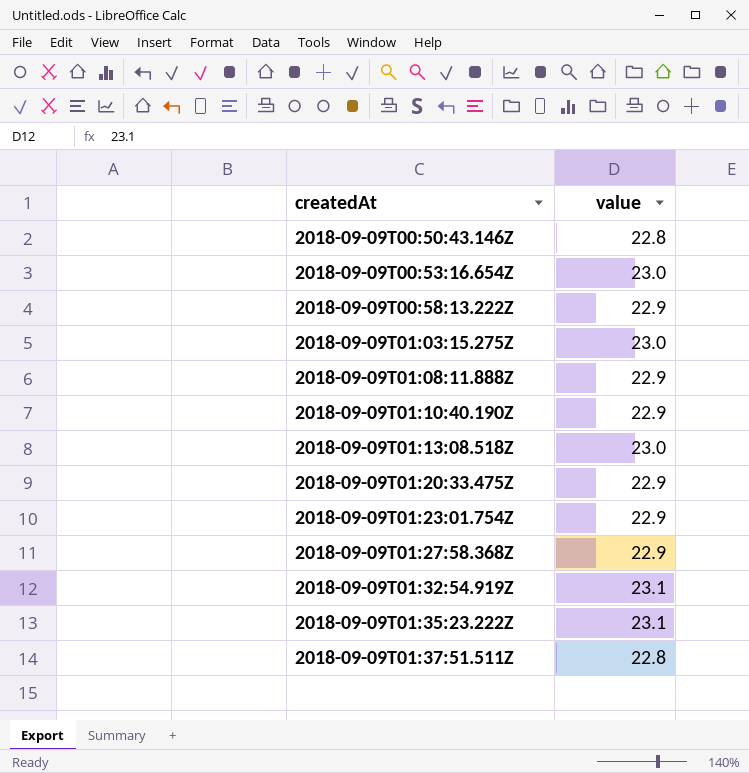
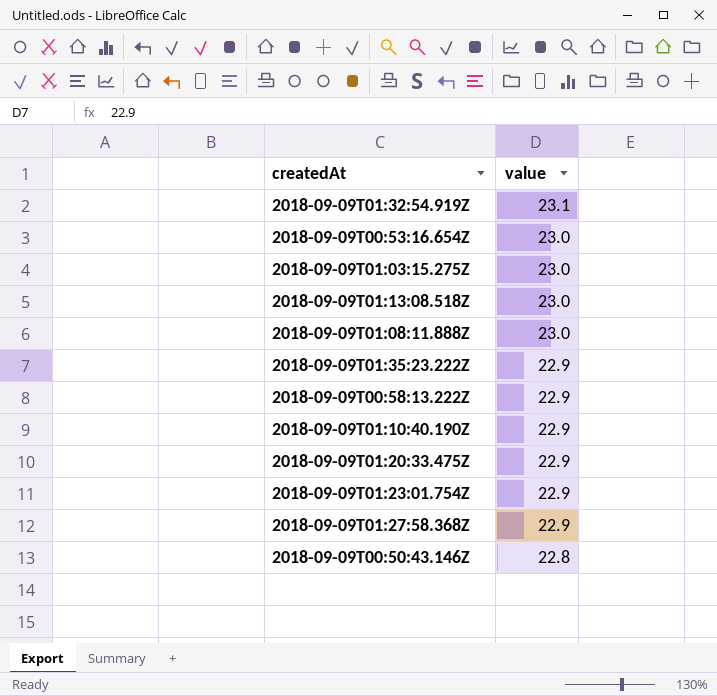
row order: createdAt ascending -> value descending
row 2018-09-09T01:37:51.511Z: 22.8 -> none
2018-09-09T01:08:11.888Z | value: 22.9 -> 23.0
2018-09-09T01:35:23.222Z | value: 23.1 -> 22.9

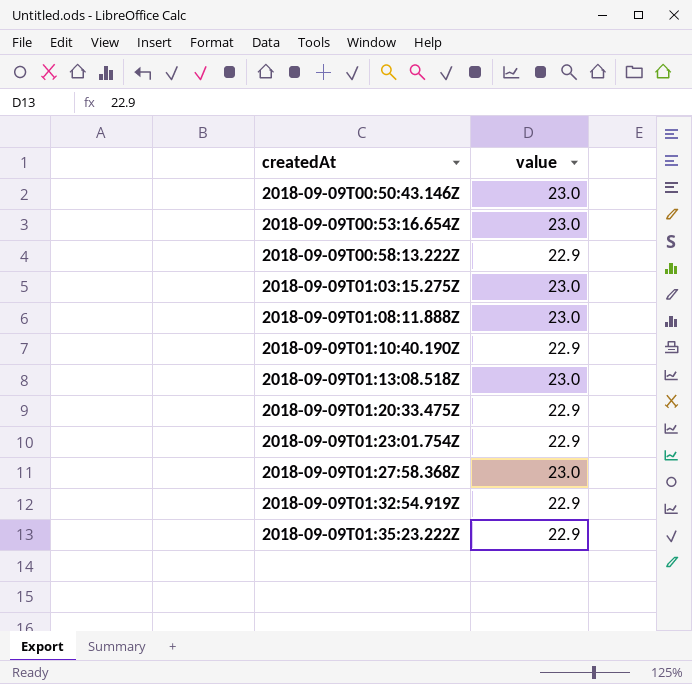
row order: value descending -> createdAt ascending
2018-09-09T00:50:43.146Z | value: 22.8 -> 23.0
2018-09-09T01:27:58.368Z | value: 22.9 -> 23.0
2018-09-09T01:32:54.919Z | value: 23.1 -> 22.9

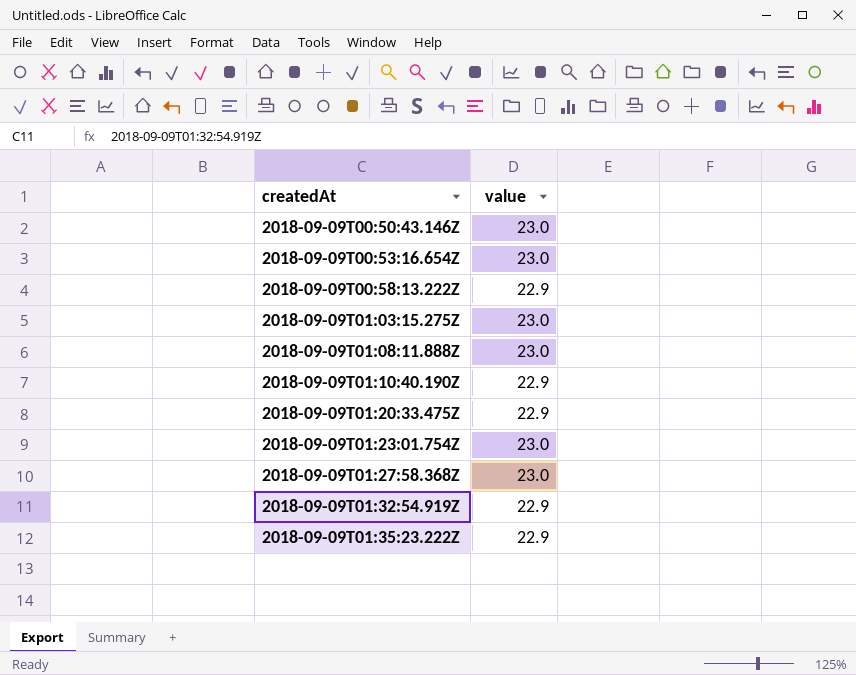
row 2018-09-09T01:13:08.518Z: 23.0 -> none
2018-09-09T01:23:01.754Z | value: 22.9 -> 23.0

